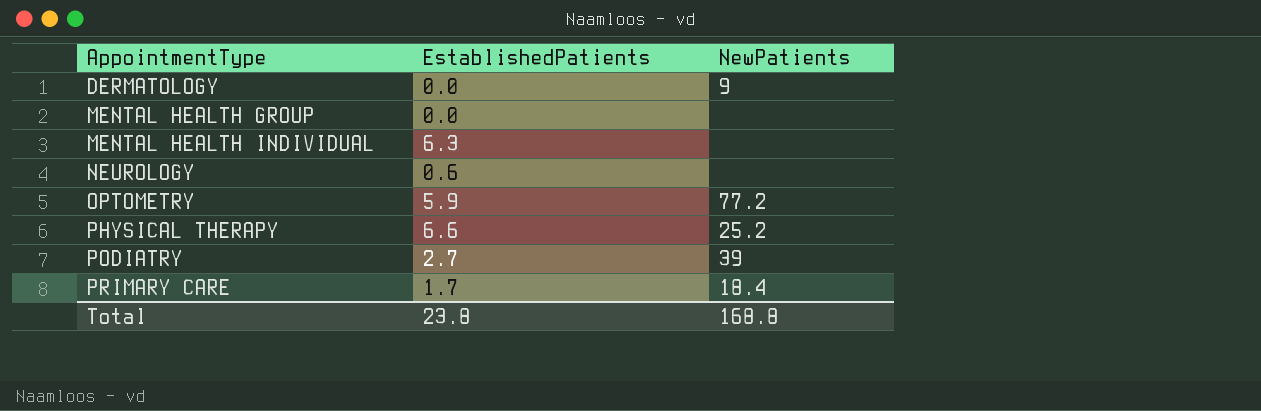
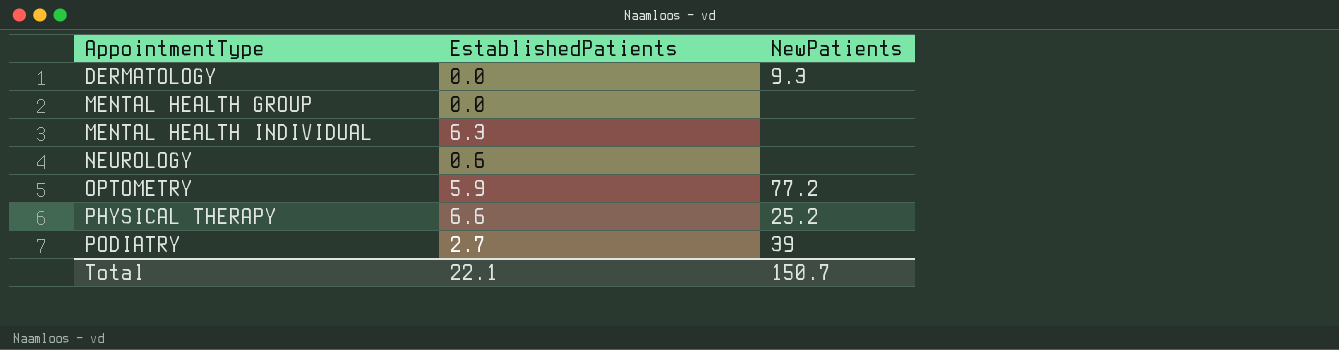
row PRIMARY CARE: 1.7 | 18.4 -> none
DERMATOLOGY | NewPatients: 9 -> 9.3
Total | EstablishedPatients: 23.8 -> 22.1
Total | NewPatients: 168.8 -> 150.7

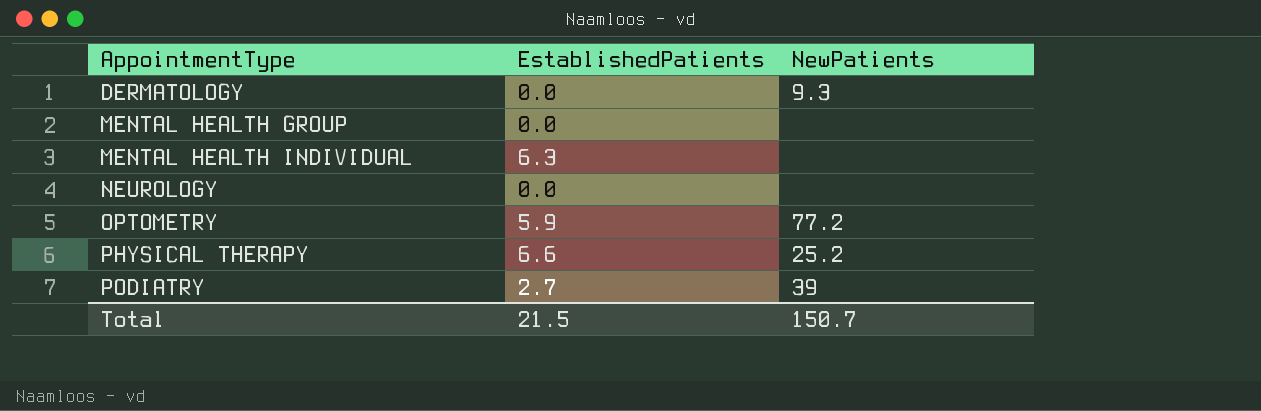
NEUROLOGY | EstablishedPatients: 0.6 -> 0.0
Total | EstablishedPatients: 22.1 -> 21.5

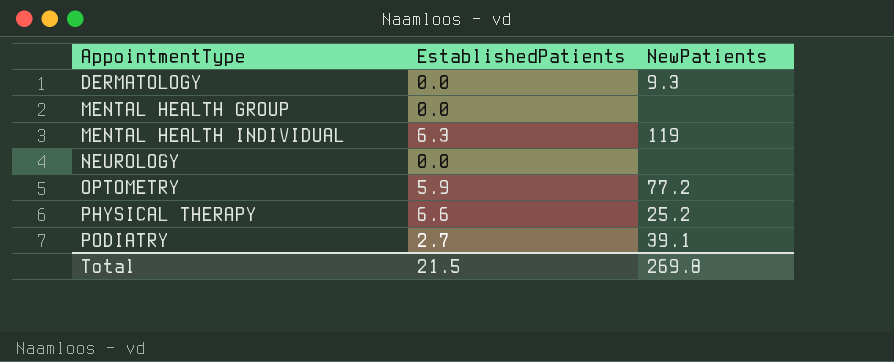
MENTAL HEALTH INDIVIDUAL | NewPatients: none -> 119
PODIATRY | NewPatients: 39 -> 39.1
Total | NewPatients: 150.7 -> 269.8

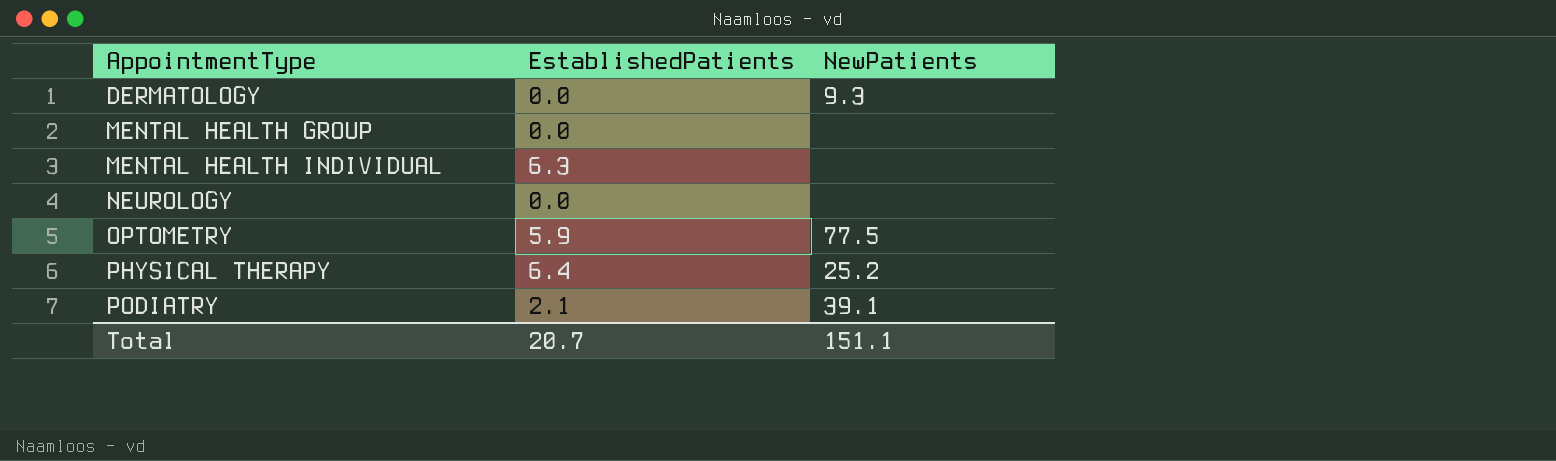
MENTAL HEALTH INDIVIDUAL | NewPatients: 119 -> none
OPTOMETRY | NewPatients: 77.2 -> 77.5
PHYSICAL THERAPY | EstablishedPatients: 6.6 -> 6.4
PODIATRY | EstablishedPatients: 2.7 -> 2.1
Total | EstablishedPatients: 21.5 -> 20.7
Total | NewPatients: 269.8 -> 151.1

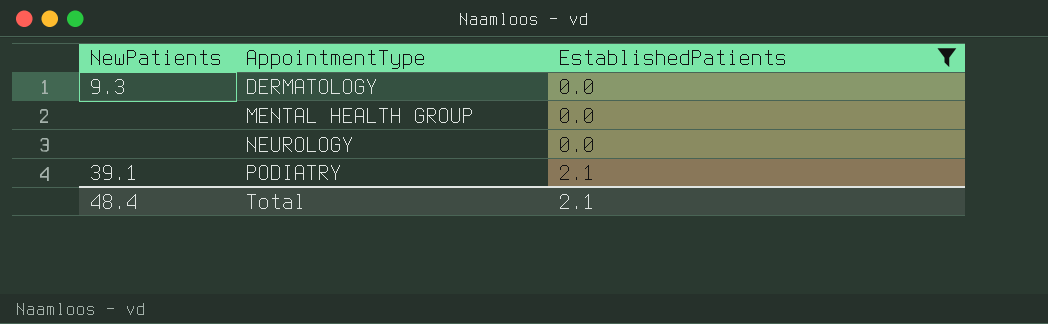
filter: none -> EstablishedPatients <= 2.1
column NewPatients | position: 3 -> 1
Total | NewPatients: 151.1 -> 48.4
Total | EstablishedPatients: 20.7 -> 2.1

